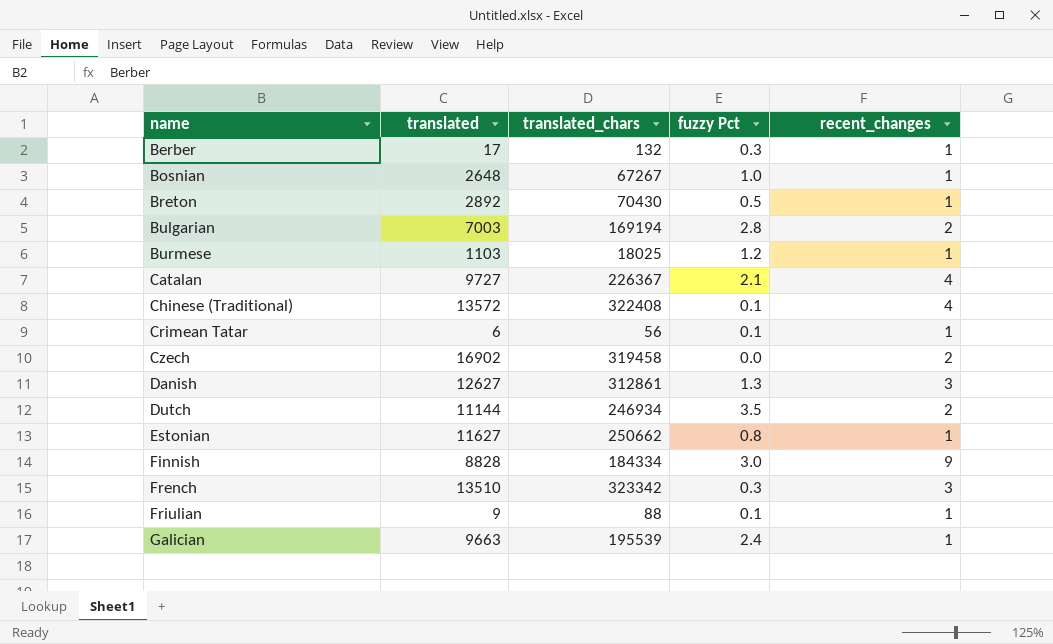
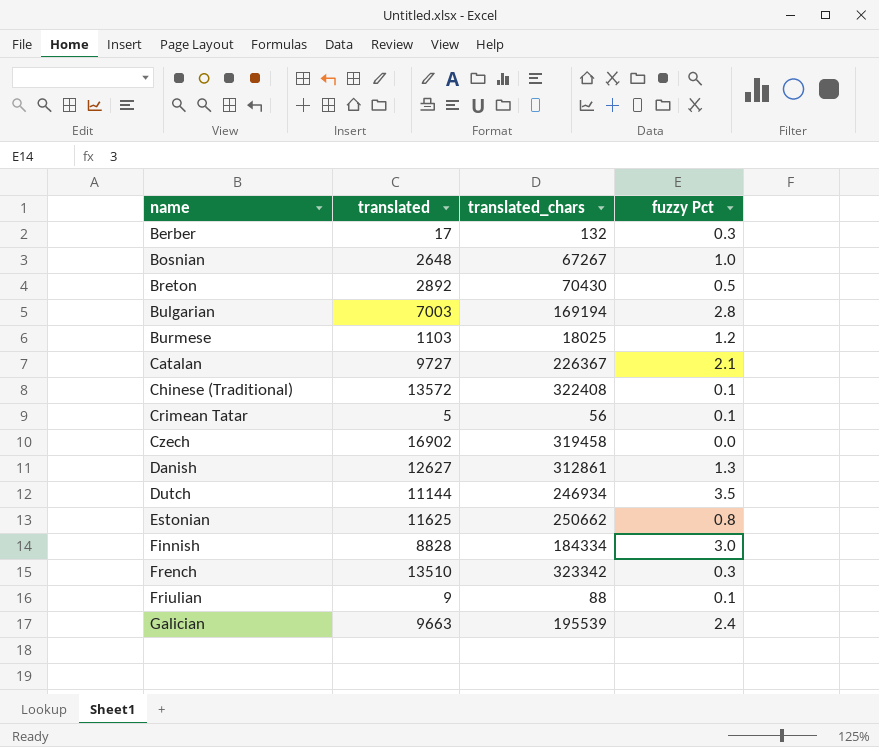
column recent_changes | position: 5 -> none
Crimean Tatar | translated: 6 -> 5
Estonian | translated: 11627 -> 11625

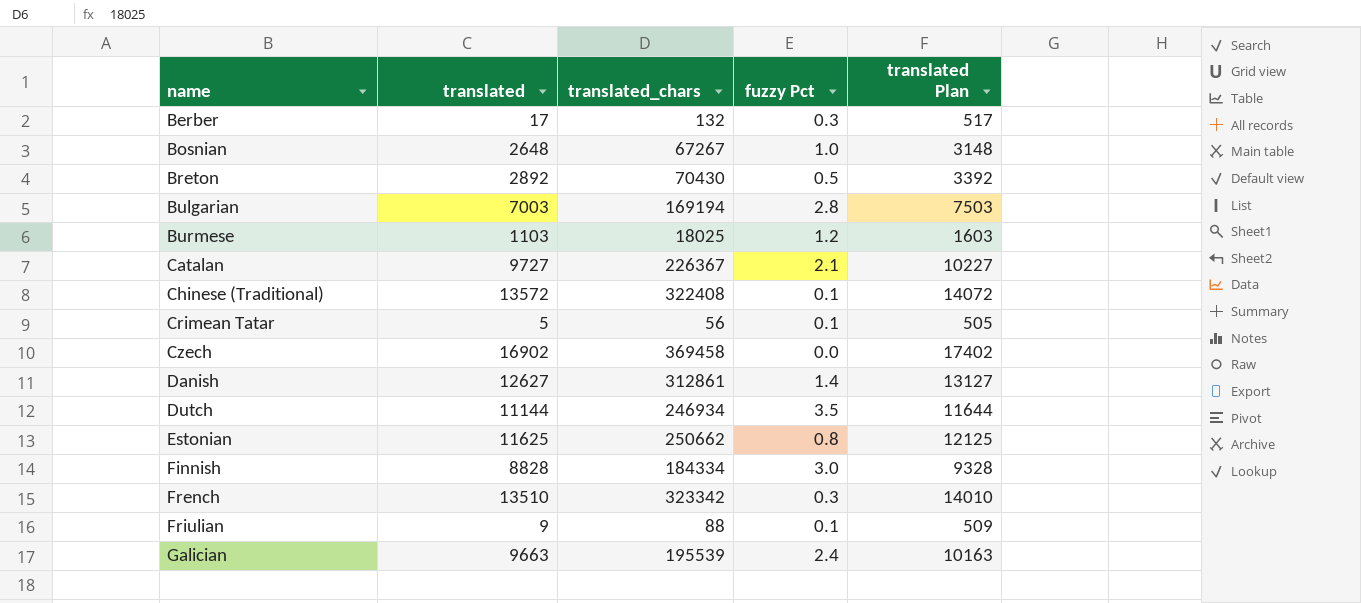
column translated Plan | formula: none -> [translated] + 500
Czech | translated_chars: 319458 -> 369458
Danish | fuzzy Pct: 1.3 -> 1.4

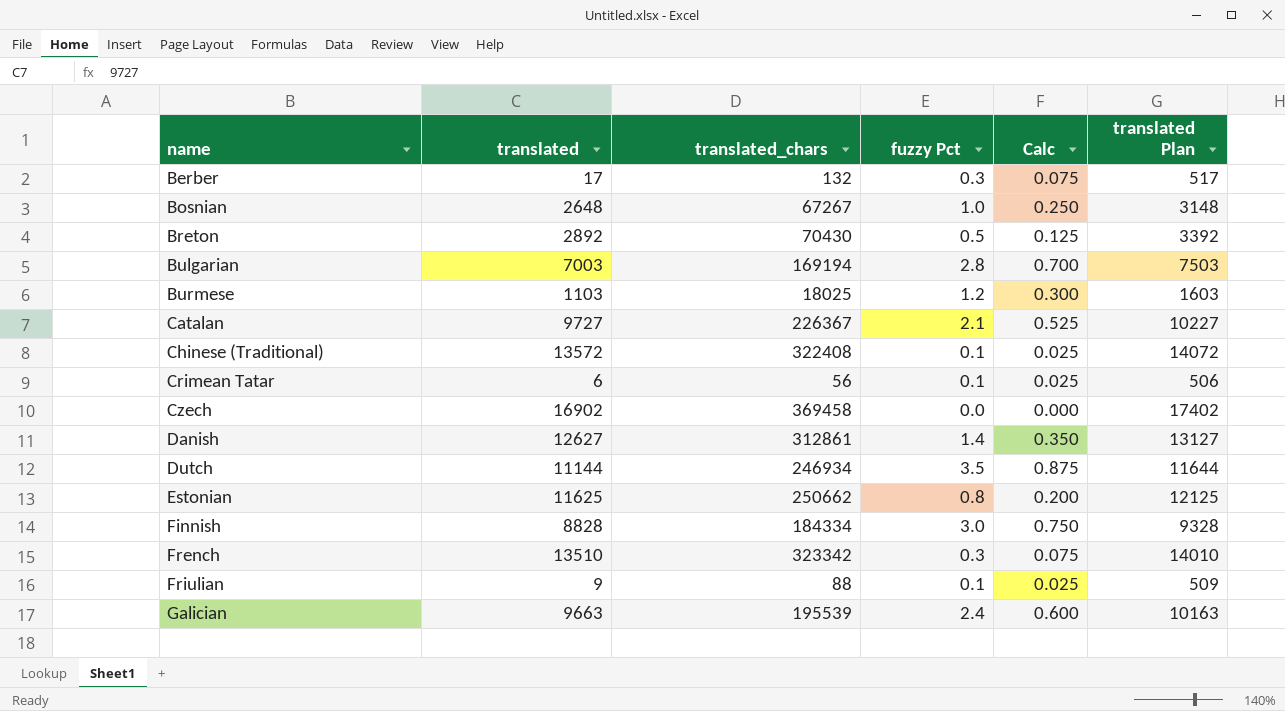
column Calc | formula: none -> [fuzzy Pct] * 0.25
Crimean Tatar | translated: 5 -> 6
Crimean Tatar | translated Plan: 505 -> 506

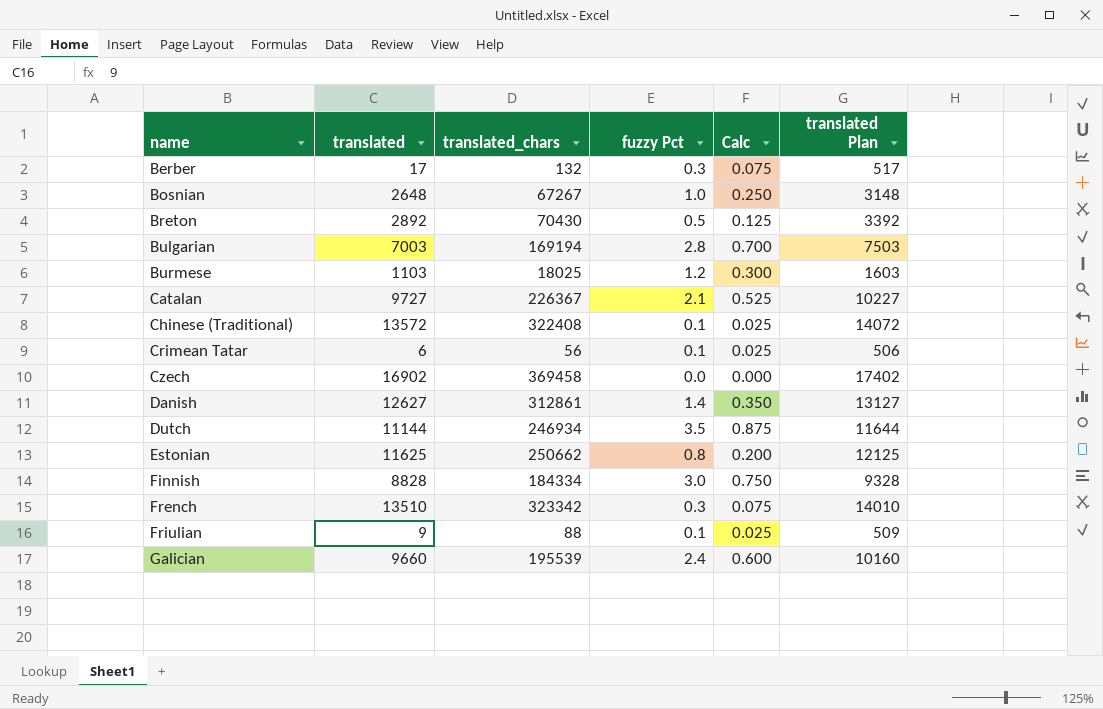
Galician | translated: 9663 -> 9660
Galician | translated Plan: 10163 -> 10160

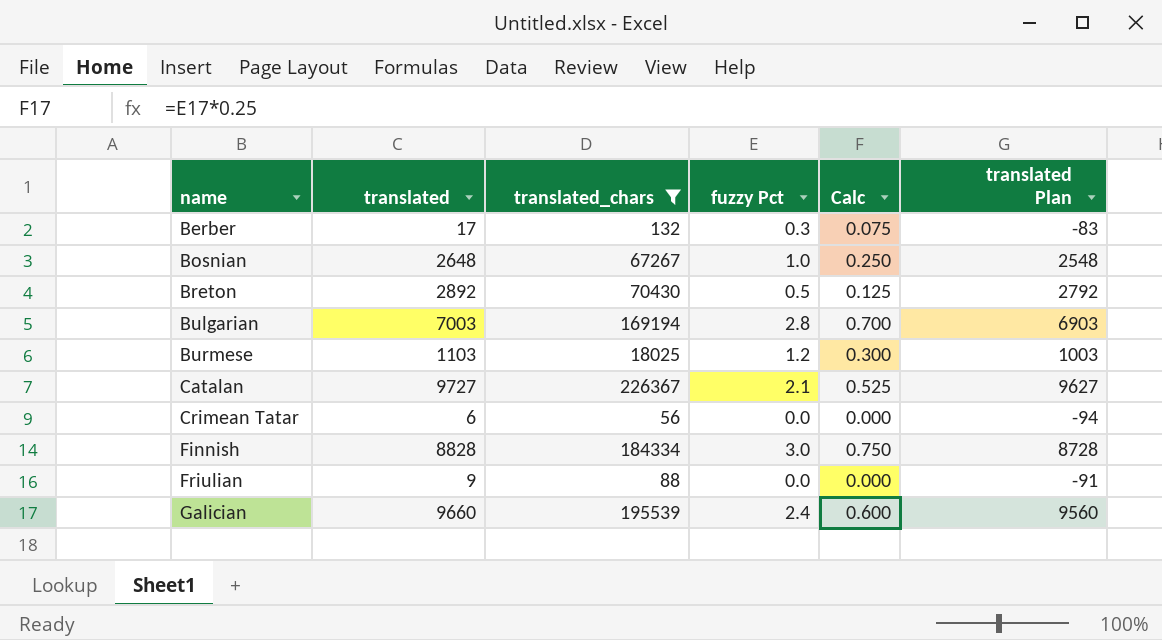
filter: none -> translated_chars <= 226367
column translated Plan | formula: [translated] + 500 -> [translated] - 100
Crimean Tatar | fuzzy Pct: 0.1 -> 0.0
Crimean Tatar | Calc: 0.025 -> 0.000
Friulian | fuzzy Pct: 0.1 -> 0.0
Friulian | Calc: 0.025 -> 0.000

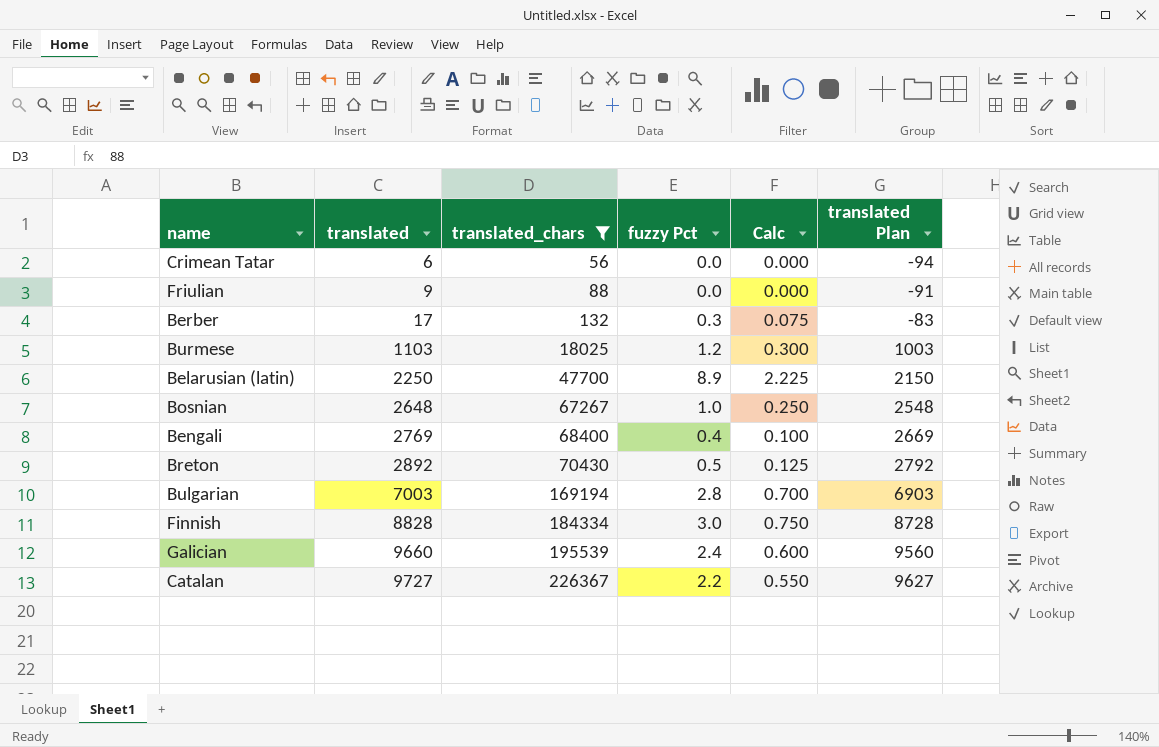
row order: name ascending -> translated ascending
row Belarusian (latin): none -> 2250 | 47700 | 8.9 | 2.225 | 2150
row Bengali: none -> 2769 | 68400 | 0.4 | 0.100 | 2669
Catalan | fuzzy Pct: 2.1 -> 2.2
Catalan | Calc: 0.525 -> 0.550

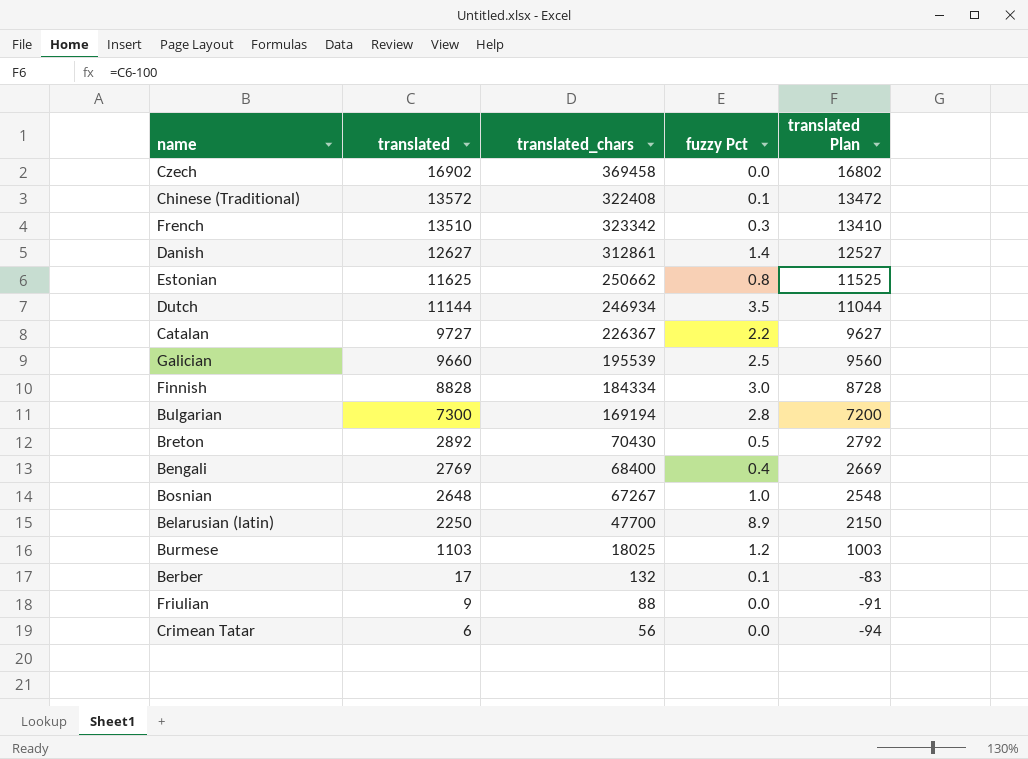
filter: translated_chars <= 226367 -> none
row order: translated ascending -> translated descending
column Calc | formula: [fuzzy Pct] * 0.25 -> none
Galician | fuzzy Pct: 2.4 -> 2.5
Bulgarian | translated: 7003 -> 7300
Bulgarian | translated Plan: 6903 -> 7200
Berber | fuzzy Pct: 0.3 -> 0.1

